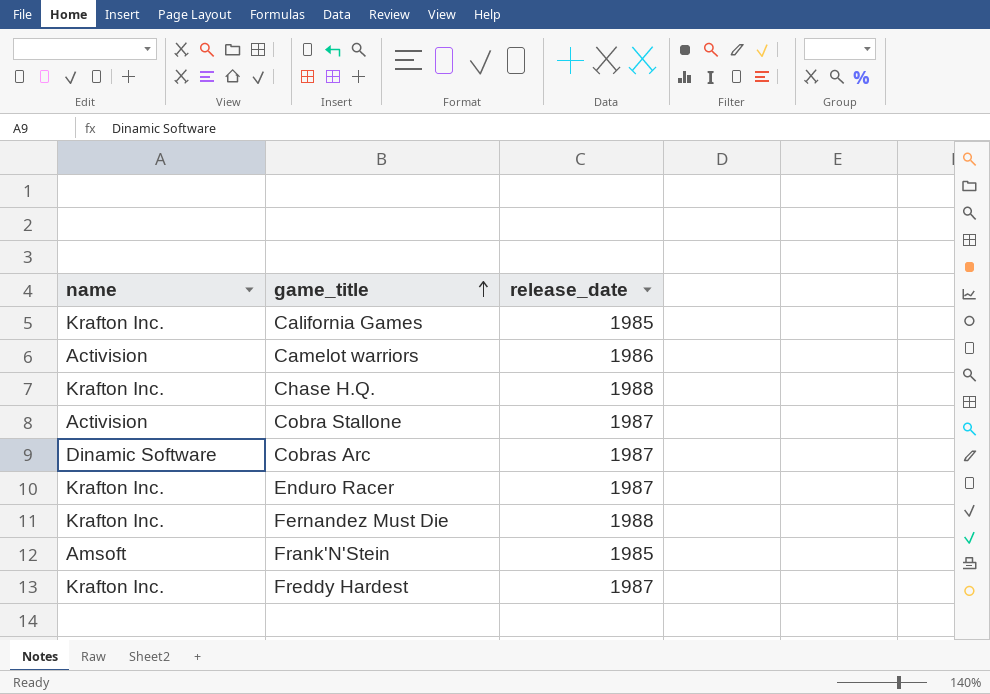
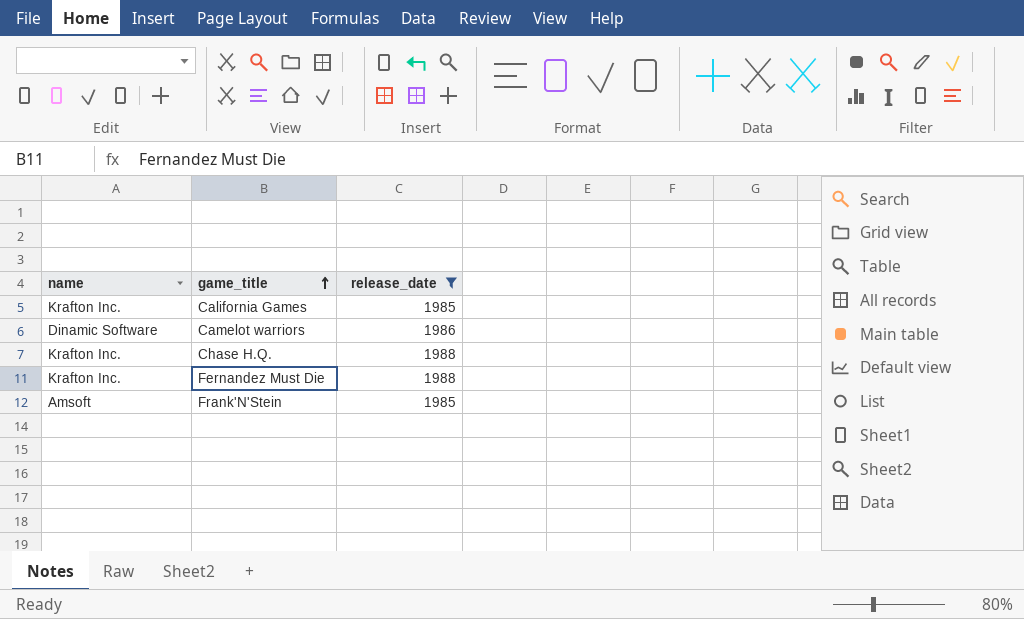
filter: none -> release_date != 1987
Camelot warriors | name: Activision -> Dinamic Software

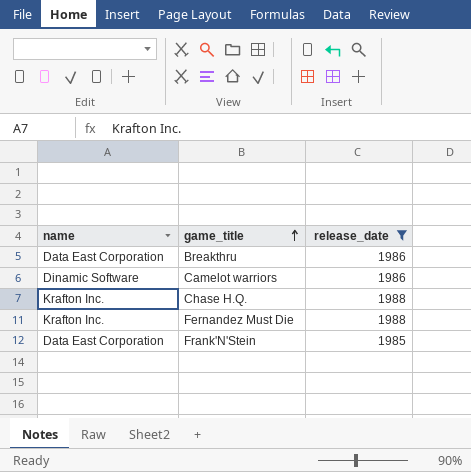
row California Games: Krafton Inc. | 1985 -> none
row Breakthru: none -> Data East Corporation | 1986
Frank'N'Stein | name: Amsoft -> Data East Corporation

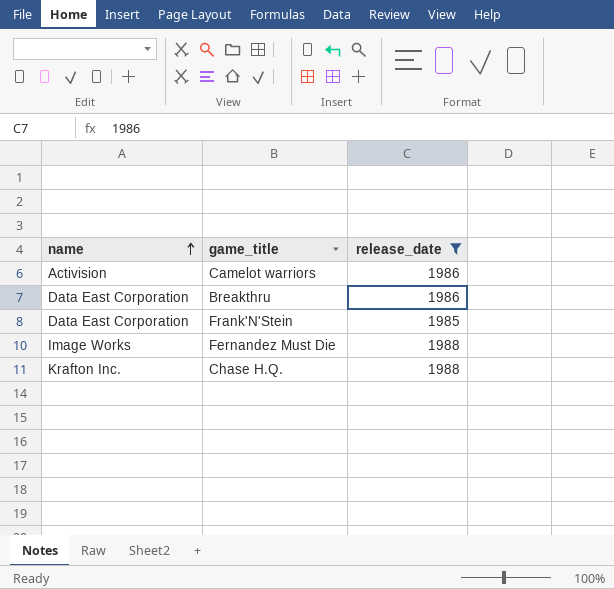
row order: game_title ascending -> name ascending
Camelot warriors | name: Dinamic Software -> Activision
Fernandez Must Die | name: Krafton Inc. -> Image Works

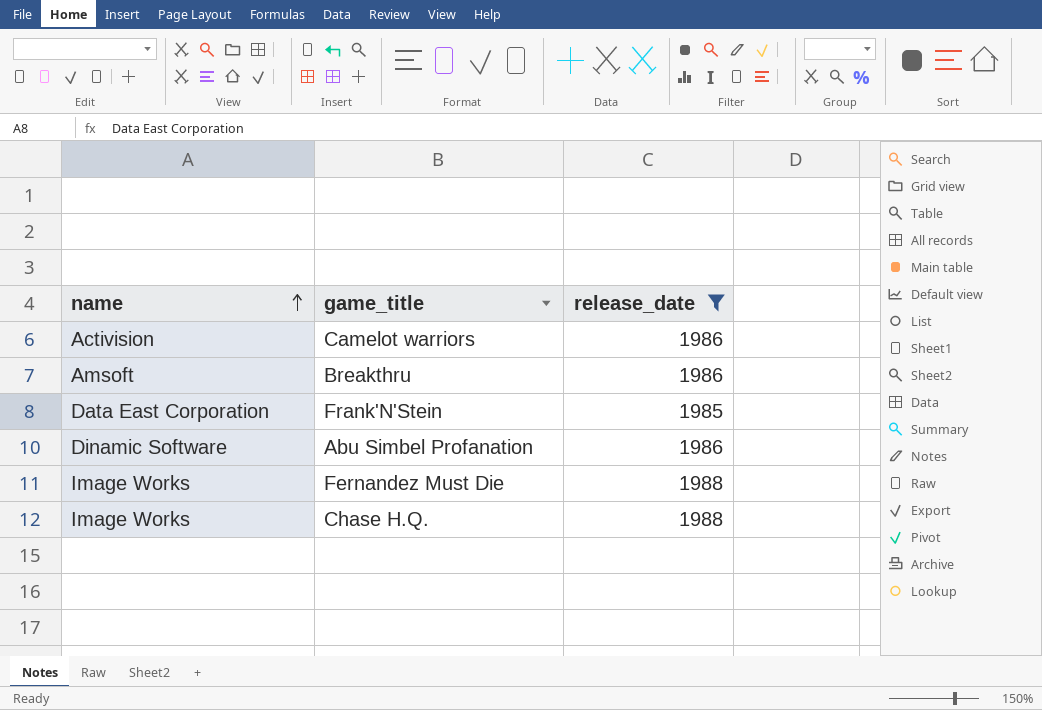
Breakthru | name: Data East Corporation -> Amsoft
row Abu Simbel Profanation: none -> Dinamic Software | 1986
Chase H.Q. | name: Krafton Inc. -> Image Works

